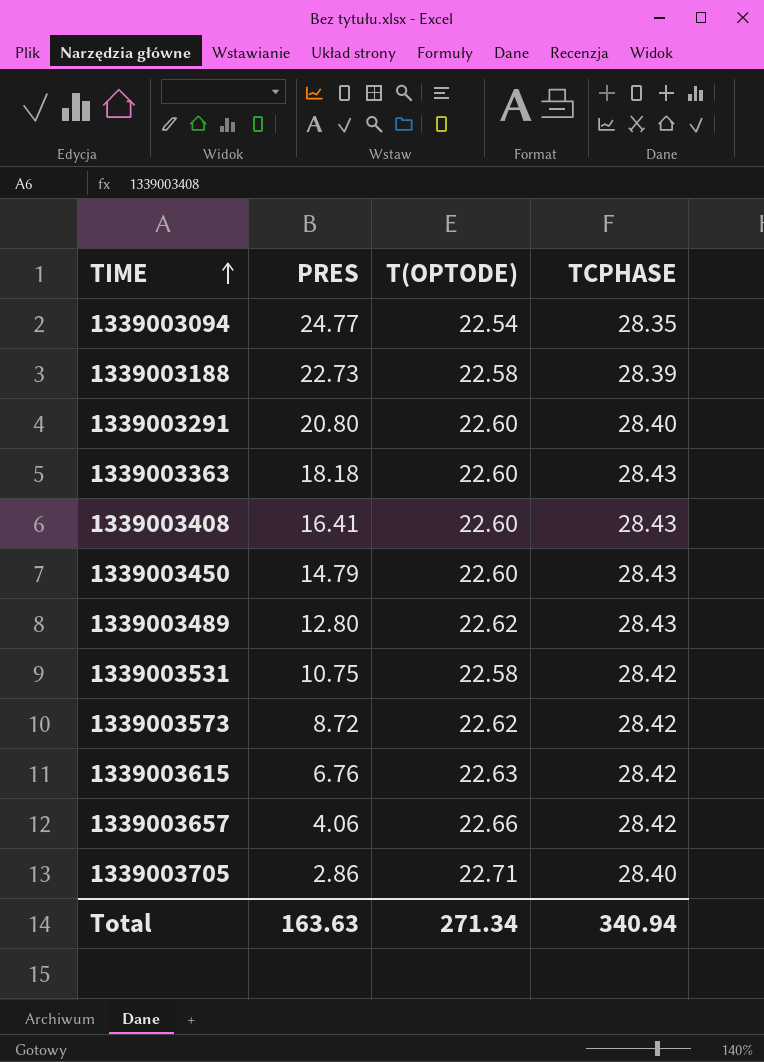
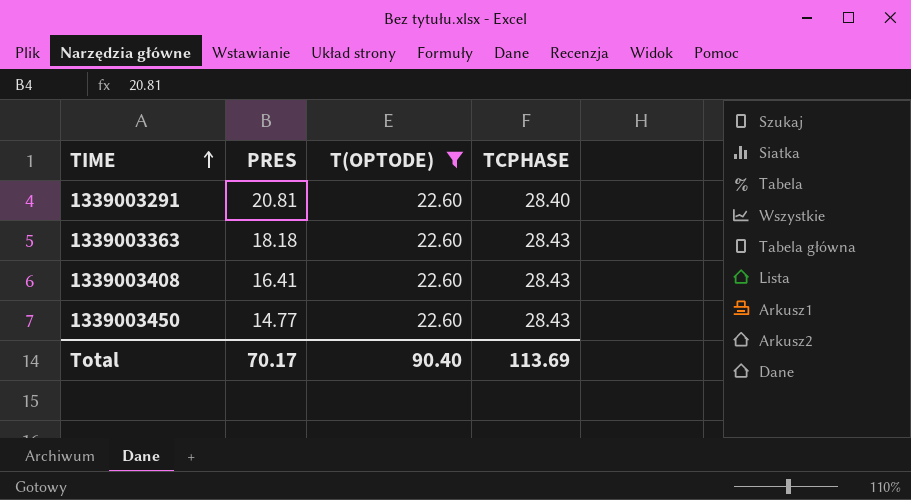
filter: none -> T(OPTODE) = 22.60
1339003291 | PRES: 20.80 -> 20.81
1339003450 | PRES: 14.79 -> 14.77
Total | PRES: 163.63 -> 70.17
Total | T(OPTODE): 271.34 -> 90.40
Total | TCPHASE: 340.94 -> 113.69

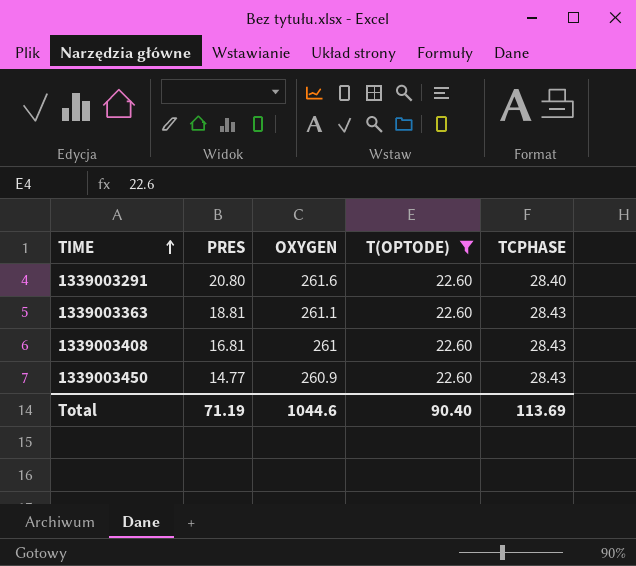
column OXYGEN | position: none -> 3
1339003291 | PRES: 20.81 -> 20.80
1339003363 | PRES: 18.18 -> 18.81
1339003408 | PRES: 16.41 -> 16.81
Total | PRES: 70.17 -> 71.19

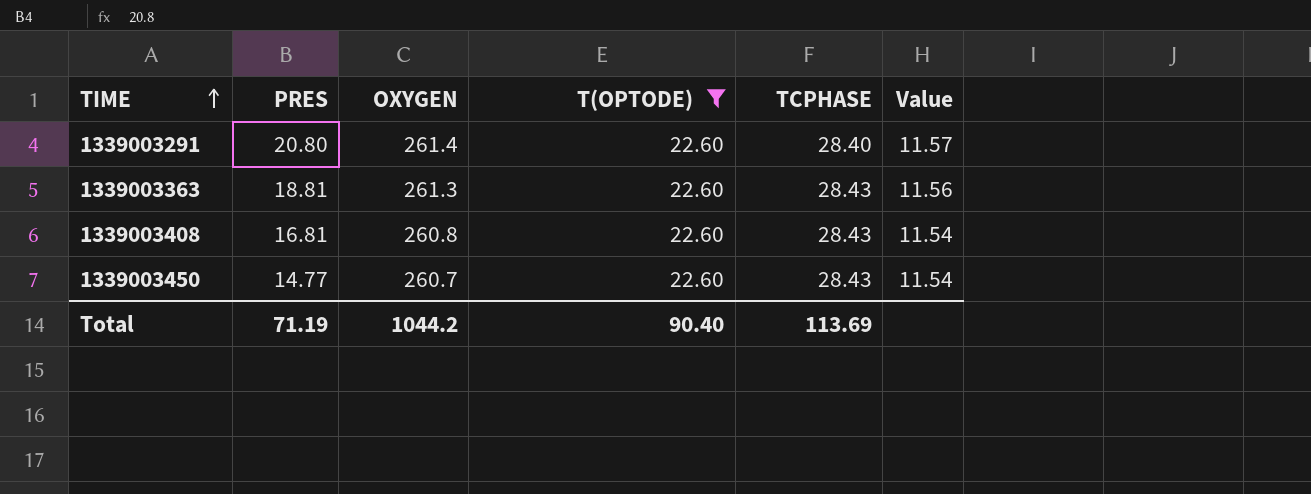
column Value | formula: none -> [OXYGEN] / [T(OPTODE)]
1339003291 | OXYGEN: 261.6 -> 261.4
1339003363 | OXYGEN: 261.1 -> 261.3
1339003408 | OXYGEN: 261 -> 260.8
1339003450 | OXYGEN: 260.9 -> 260.7
Total | OXYGEN: 1044.6 -> 1044.2

